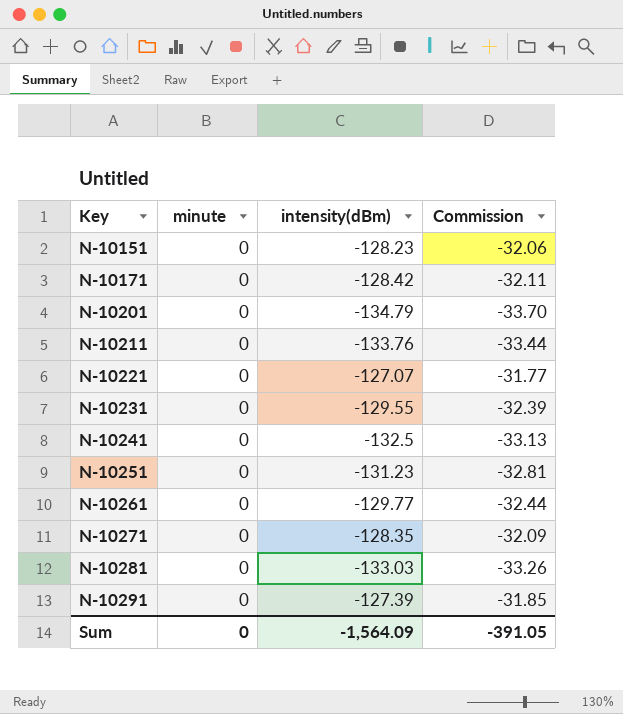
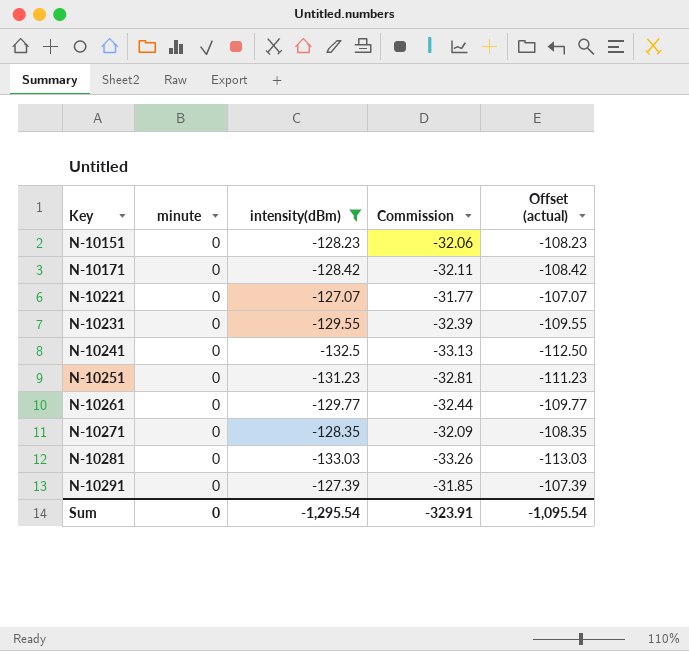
filter: none -> intensity(dBm) >= -133.03
column Offset (actual) | formula: none -> [intensity(dBm)] + 20
Sum | intensity(dBm): -1,564.09 -> -1,295.54
Sum | Commission: -391.05 -> -323.91

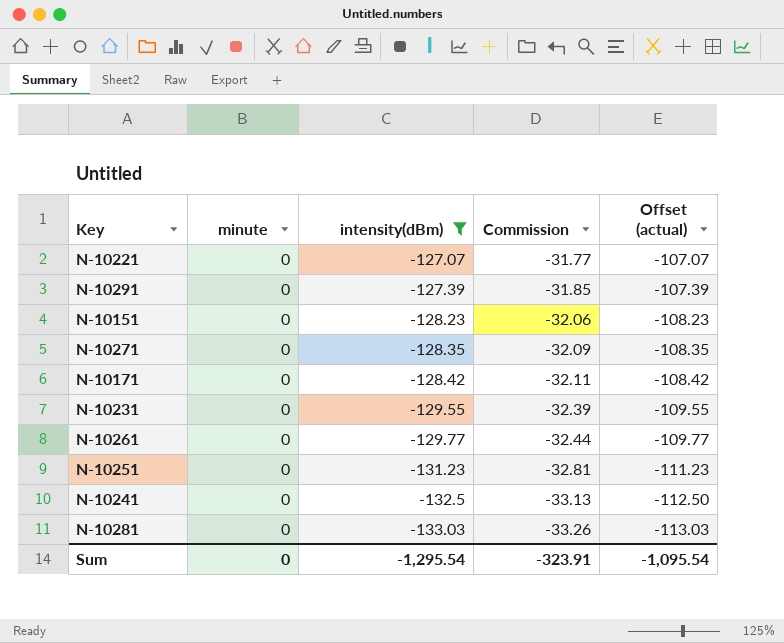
row order: Key ascending -> intensity(dBm) descending

